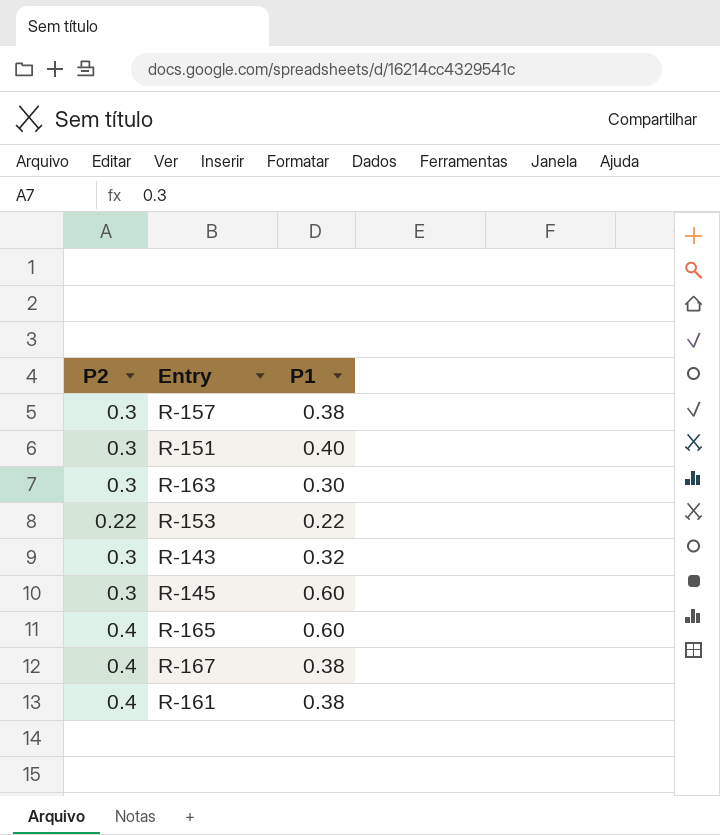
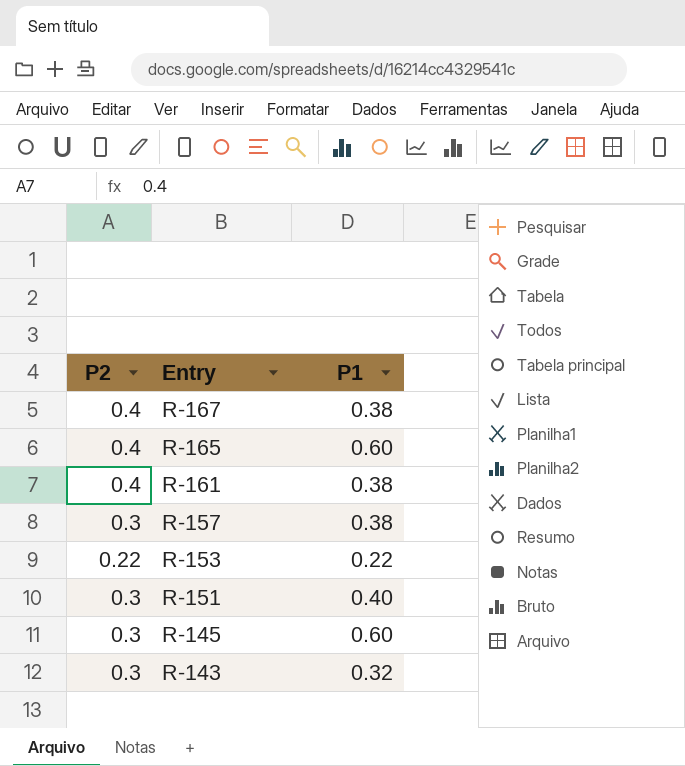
row order: none -> Entry descending
row R-163: 0.3 | 0.30 -> none

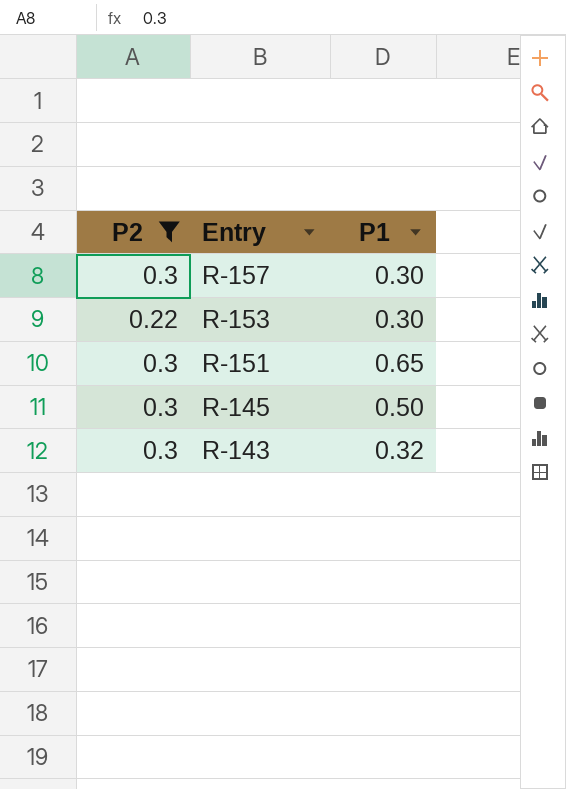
filter: none -> P2 != 0.4
R-157 | P1: 0.38 -> 0.30
R-153 | P1: 0.22 -> 0.30
R-151 | P1: 0.40 -> 0.65
R-145 | P1: 0.60 -> 0.50

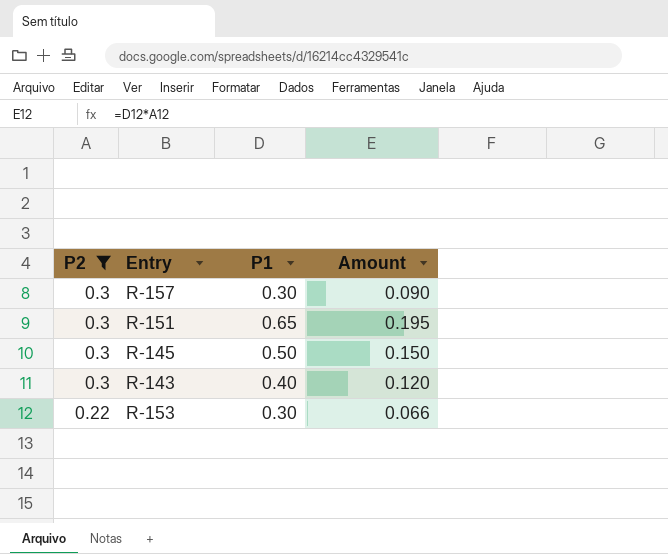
row order: Entry descending -> P2 descending
column Amount | formula: none -> [P2] * [P1]
R-143 | P1: 0.32 -> 0.40

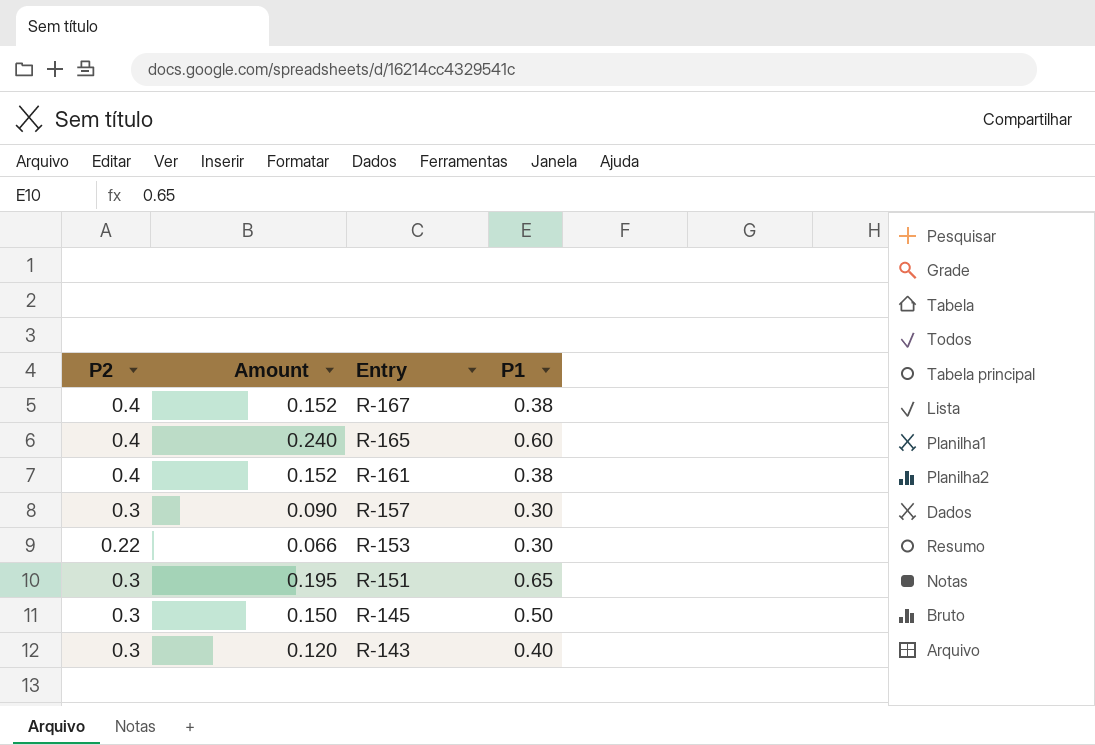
filter: P2 != 0.4 -> none
row order: P2 descending -> Entry descending
column Amount | position: 4 -> 2

